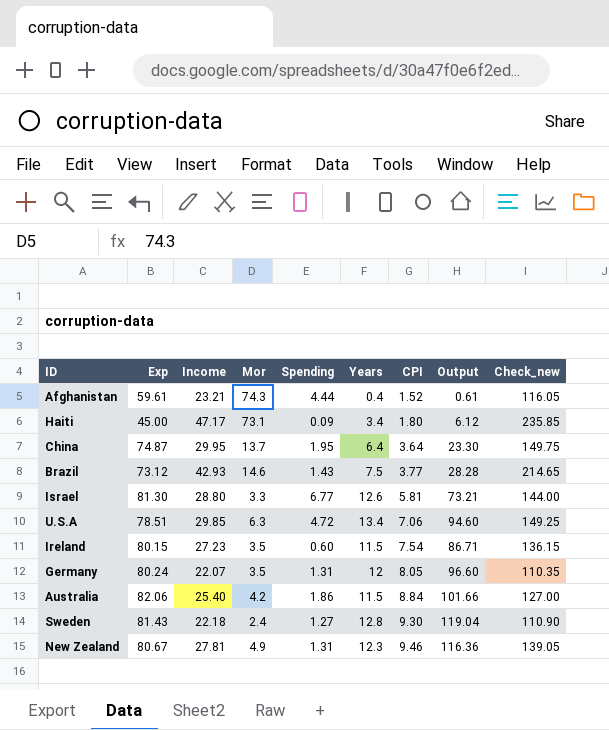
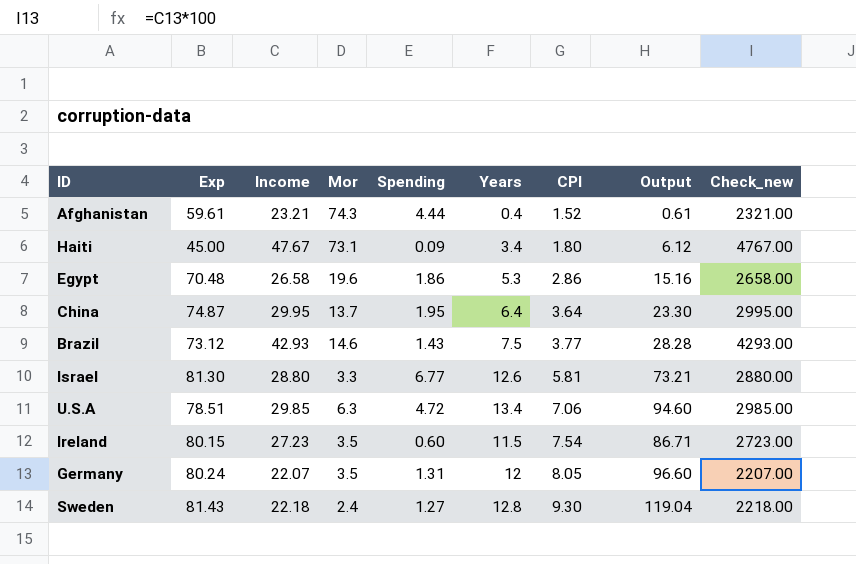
column Check_new | formula: [Income] * 5 -> [Income] * 100
row Australia: 82.06 | 25.40 | 4.2 | 1.86 | 11.5 | 8.84 | 101.66 | 127.00 -> none
row New Zealand: 80.67 | 27.81 | 4.9 | 1.31 | 12.3 | 9.46 | 116.36 | 139.05 -> none
Haiti | Income: 47.17 -> 47.67
row Egypt: none -> 70.48 | 26.58 | 19.6 | 1.86 | 5.3 | 2.86 | 15.16 | 2658.00

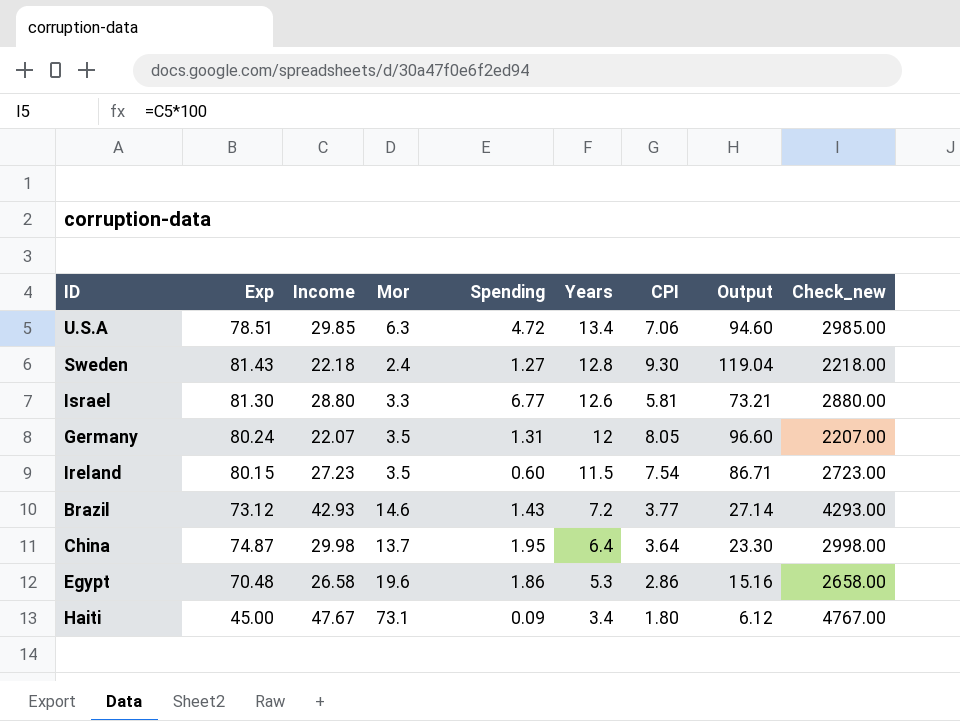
row order: CPI ascending -> Years descending
row Afghanistan: 59.61 | 23.21 | 74.3 | 4.44 | 0.4 | 1.52 | 0.61 | 2321.00 -> none
Brazil | Years: 7.5 -> 7.2
Brazil | Output: 28.28 -> 27.14
China | Income: 29.95 -> 29.98
China | Check_new: 2995.00 -> 2998.00

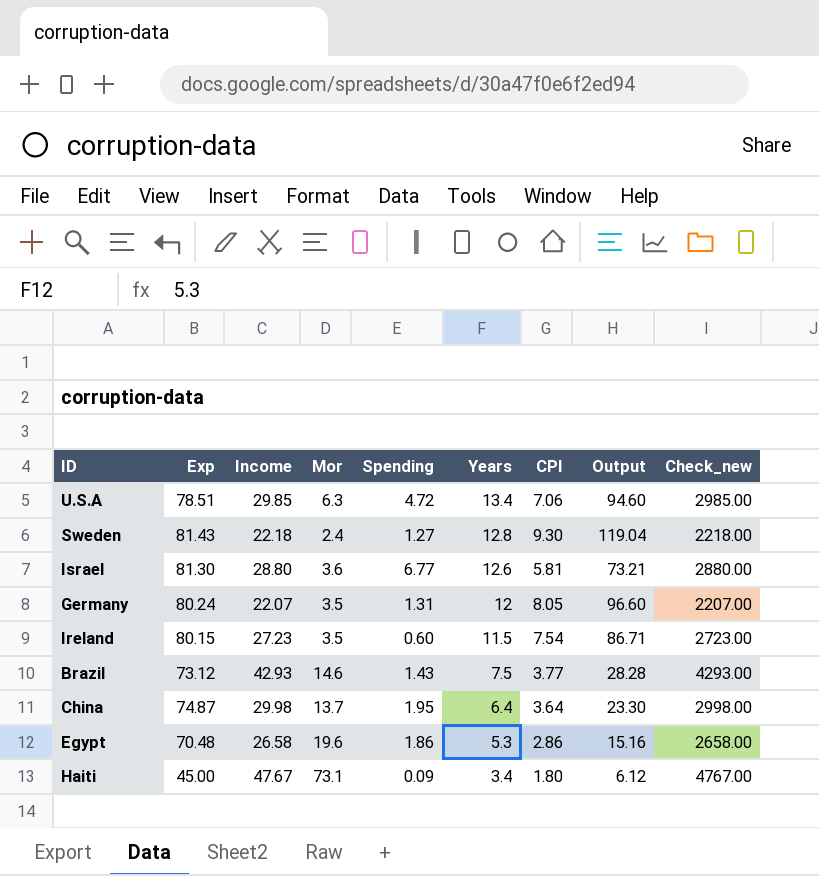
Israel | Mor: 3.3 -> 3.6
Brazil | Years: 7.2 -> 7.5
Brazil | Output: 27.14 -> 28.28

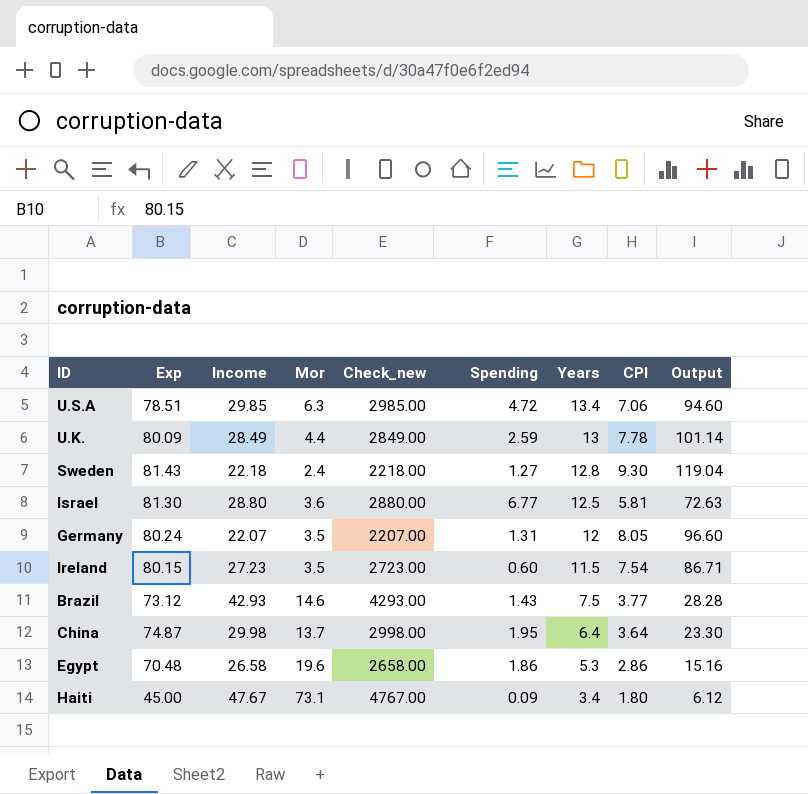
column Check_new | position: 9 -> 5
row U.K.: none -> 80.09 | 28.49 | 4.4 | 2849.00 | 2.59 | 13 | 7.78 | 101.14
Israel | Years: 12.6 -> 12.5
Israel | Output: 73.21 -> 72.63

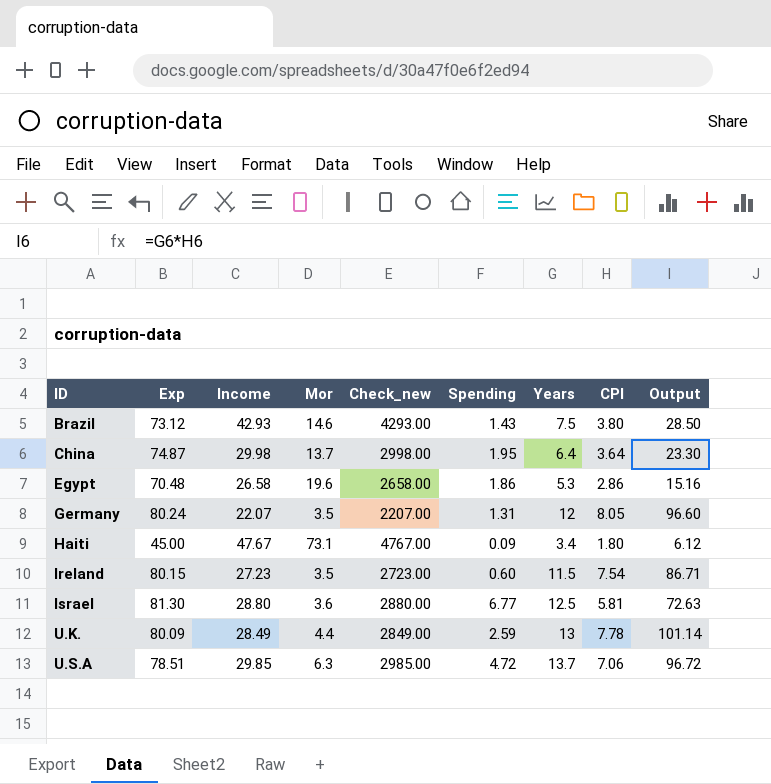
row order: Years descending -> ID ascending
row Sweden: 81.43 | 22.18 | 2.4 | 2218.00 | 1.27 | 12.8 | 9.30 | 119.04 -> none
Brazil | CPI: 3.77 -> 3.80
Brazil | Output: 28.28 -> 28.50
U.S.A | Years: 13.4 -> 13.7
U.S.A | Output: 94.60 -> 96.72

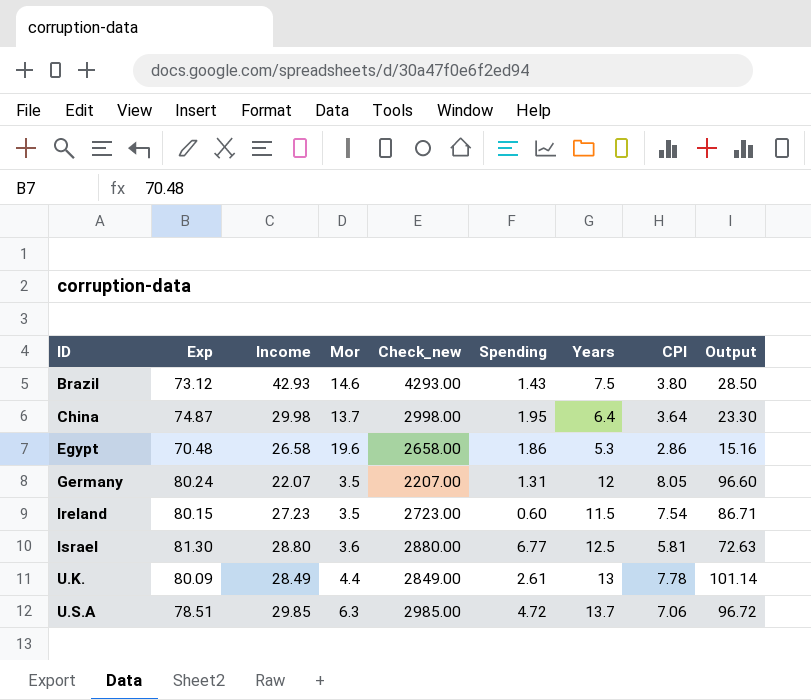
row Haiti: 45.00 | 47.67 | 73.1 | 4767.00 | 0.09 | 3.4 | 1.80 | 6.12 -> none
U.K. | Spending: 2.59 -> 2.61

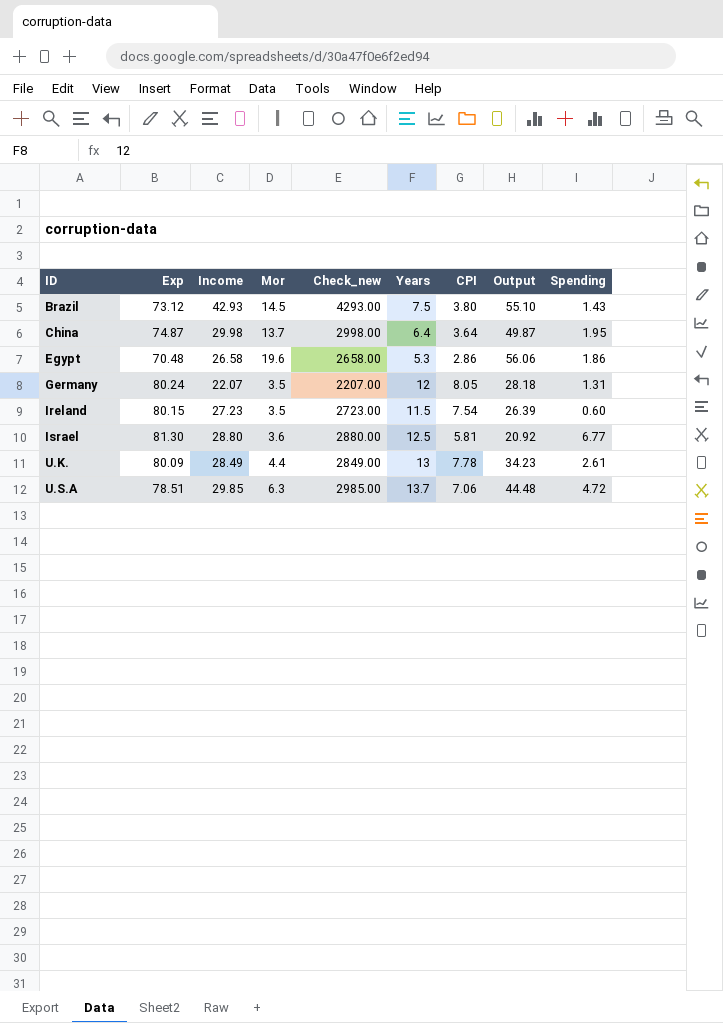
column Output | formula: [Years] * [CPI] -> [Mor] * [CPI]
column Spending | position: 6 -> 9
Brazil | Mor: 14.6 -> 14.5

